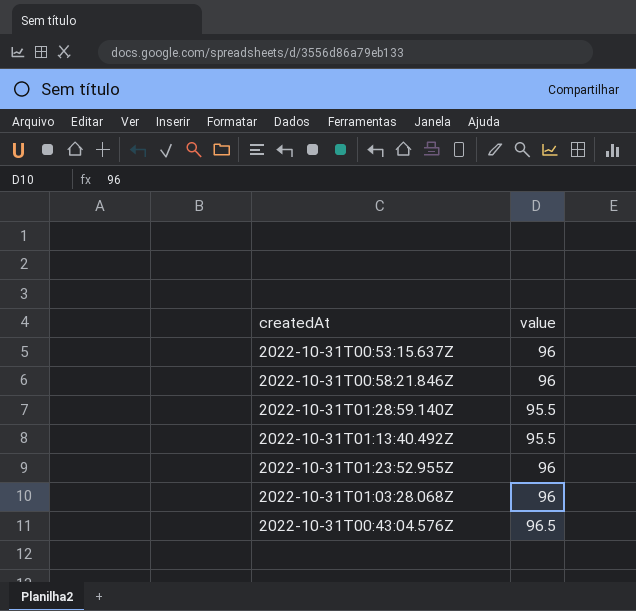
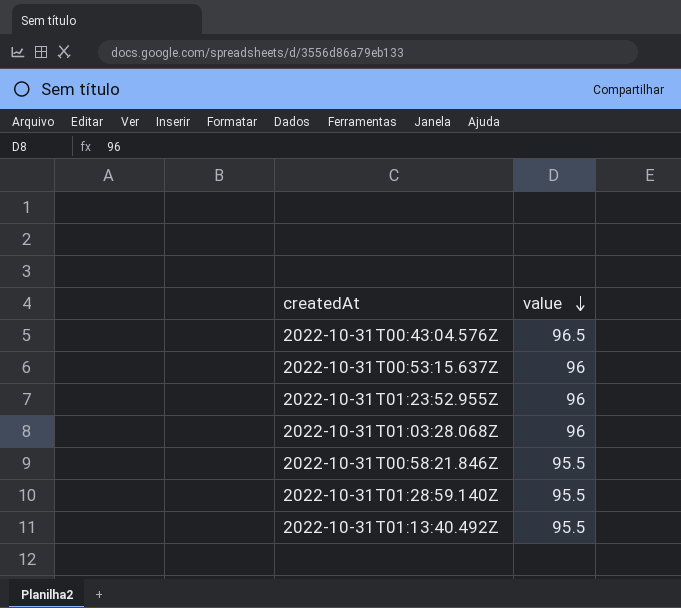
row order: none -> value descending
2022-10-31T00:58:21.846Z | value: 96 -> 95.5

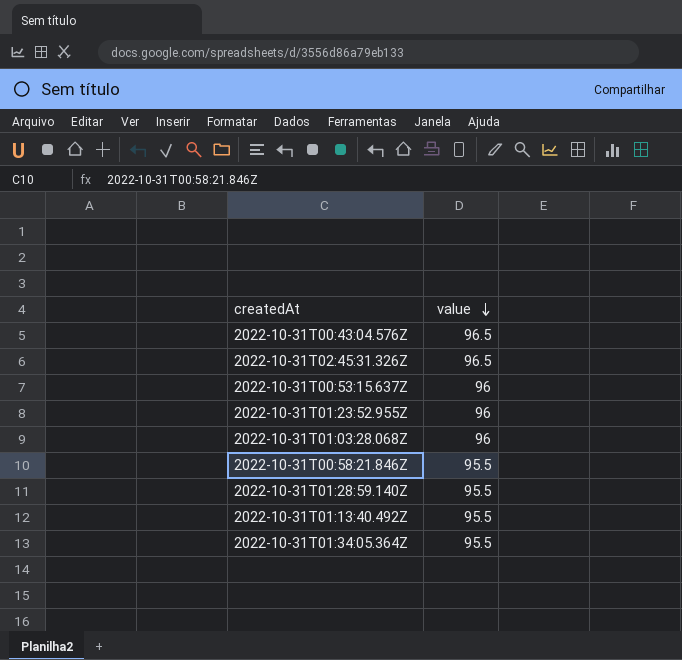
row 2022-10-31T02:45:31.326Z: none -> 96.5
row 2022-10-31T01:34:05.364Z: none -> 95.5

